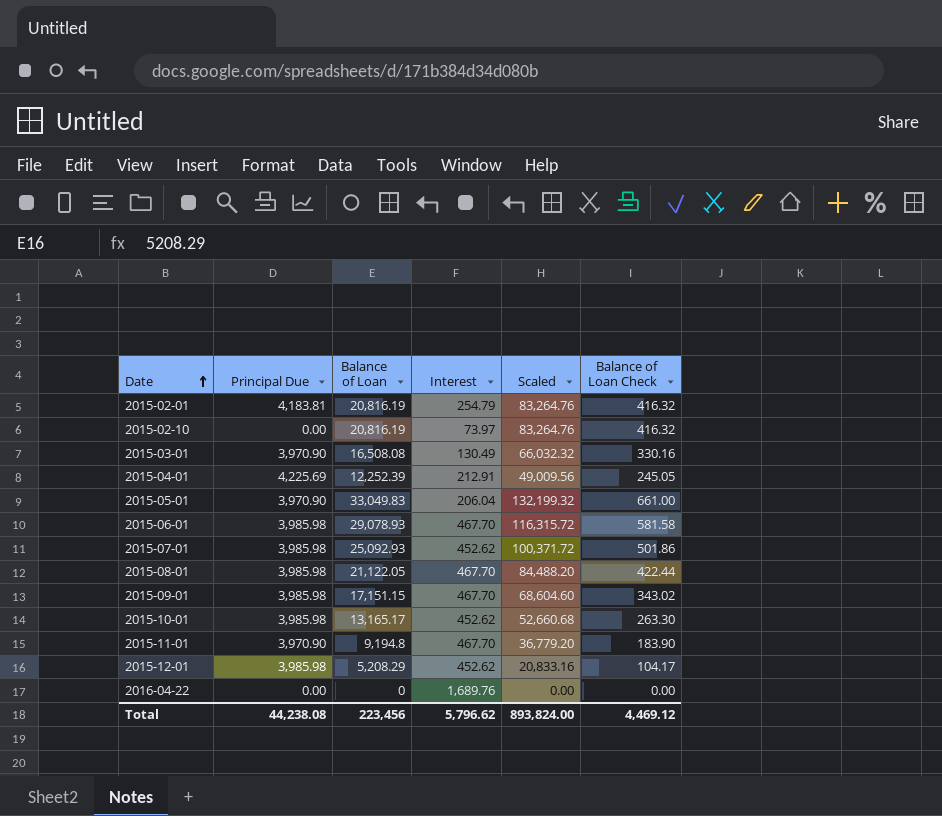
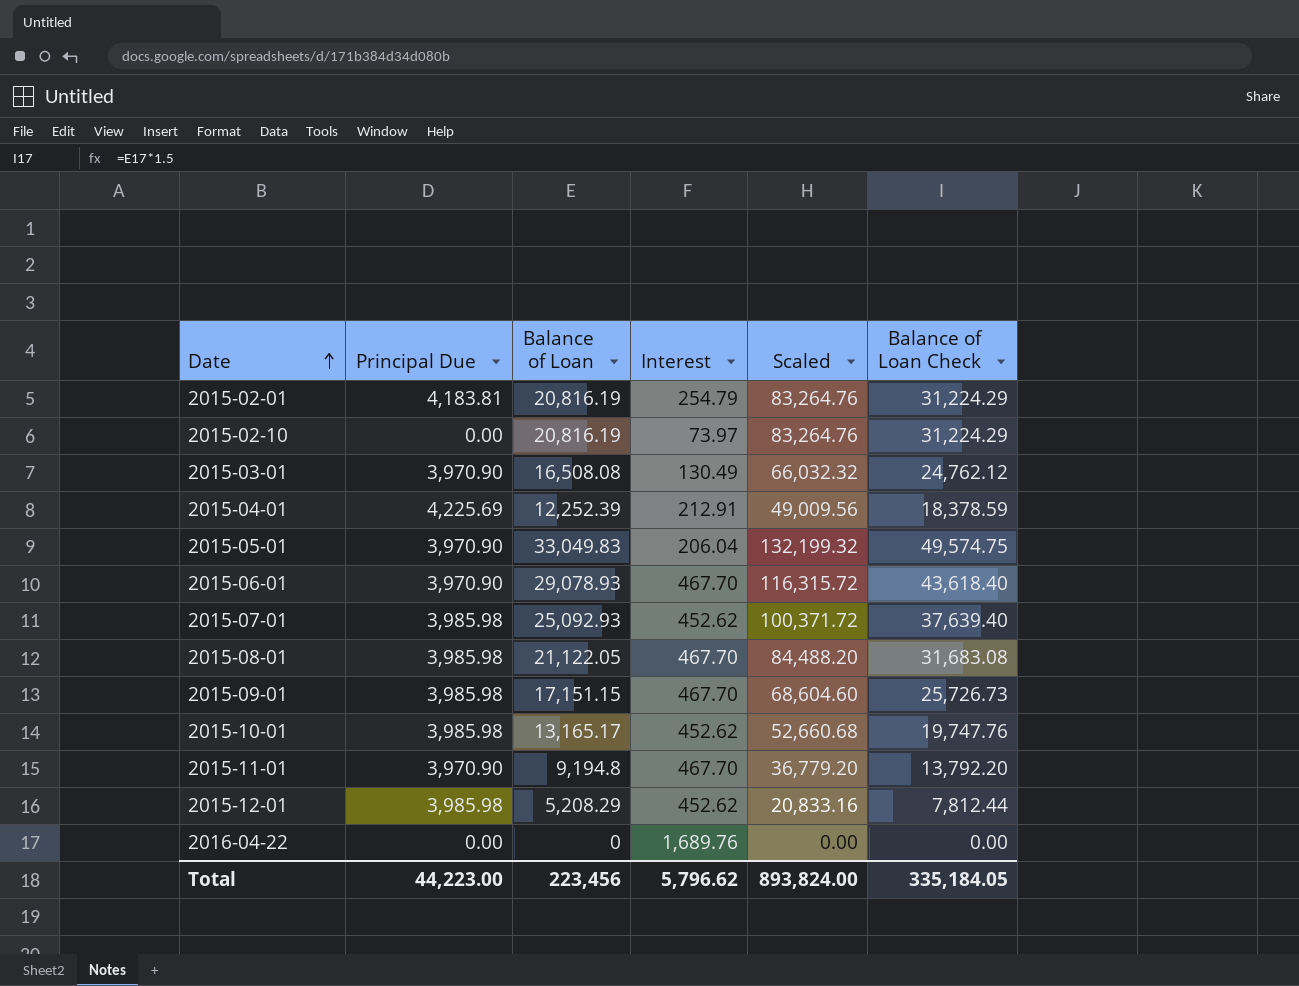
column Balance of Loan Check | formula: [Balance of Loan] * 0.02 -> [Balance of Loan] * 1.5
2015-06-01 | Principal Due: 3,985.98 -> 3,970.90
Total | Principal Due: 44,238.08 -> 44,223.00
Total | Balance of Loan Check: 4,469.12 -> 335,184.05

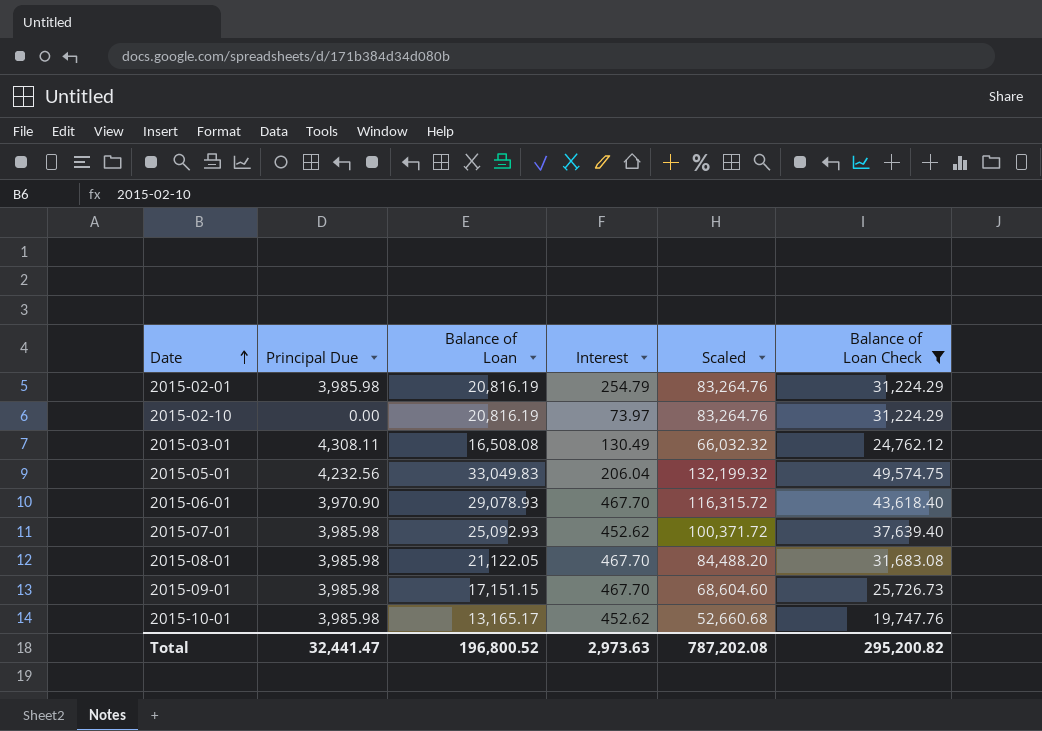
filter: none -> Balance of Loan Check >= 19,747.76
2015-02-01 | Principal Due: 4,183.81 -> 3,985.98
2015-03-01 | Principal Due: 3,970.90 -> 4,308.11
2015-05-01 | Principal Due: 3,970.90 -> 4,232.56
Total | Principal Due: 44,223.00 -> 32,441.47
Total | Balance of Loan: 223,456 -> 196,800.52
Total | Interest: 5,796.62 -> 2,973.63
Total | Scaled: 893,824.00 -> 787,202.08
Total | Balance of Loan Check: 335,184.05 -> 295,200.82

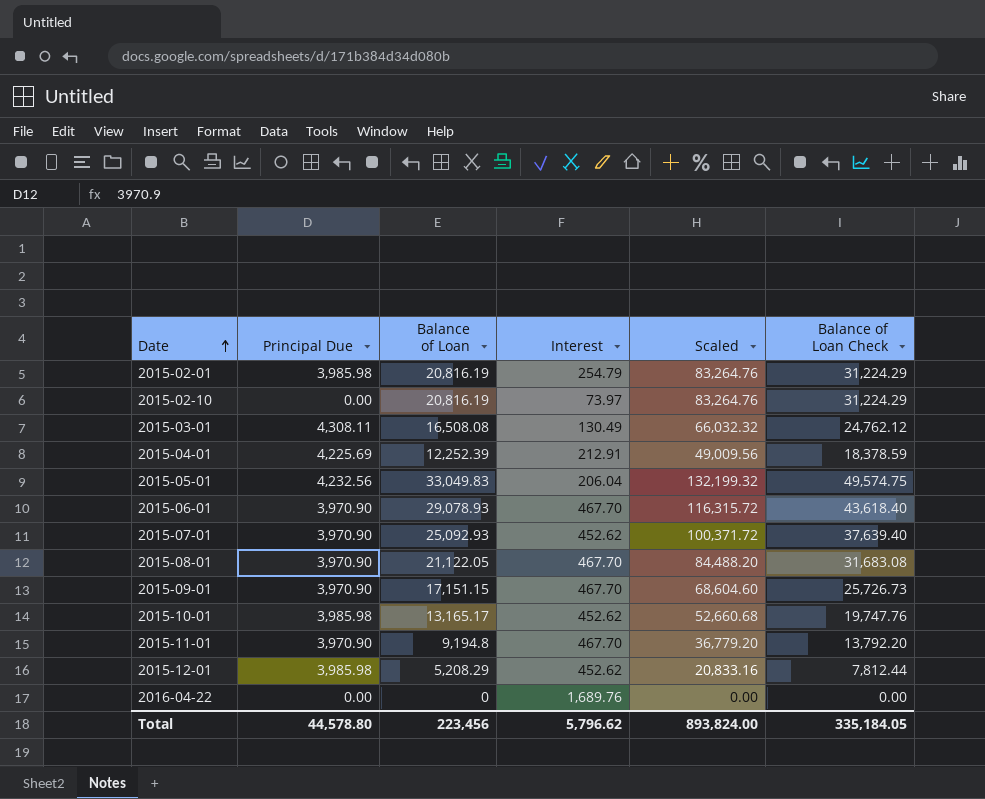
filter: Balance of Loan Check >= 19,747.76 -> none
2015-07-01 | Principal Due: 3,985.98 -> 3,970.90
2015-08-01 | Principal Due: 3,985.98 -> 3,970.90
2015-09-01 | Principal Due: 3,985.98 -> 3,970.90
Total | Principal Due: 32,441.47 -> 44,578.80
Total | Balance of Loan: 196,800.52 -> 223,456
Total | Interest: 2,973.63 -> 5,796.62
Total | Scaled: 787,202.08 -> 893,824.00
Total | Balance of Loan Check: 295,200.82 -> 335,184.05

